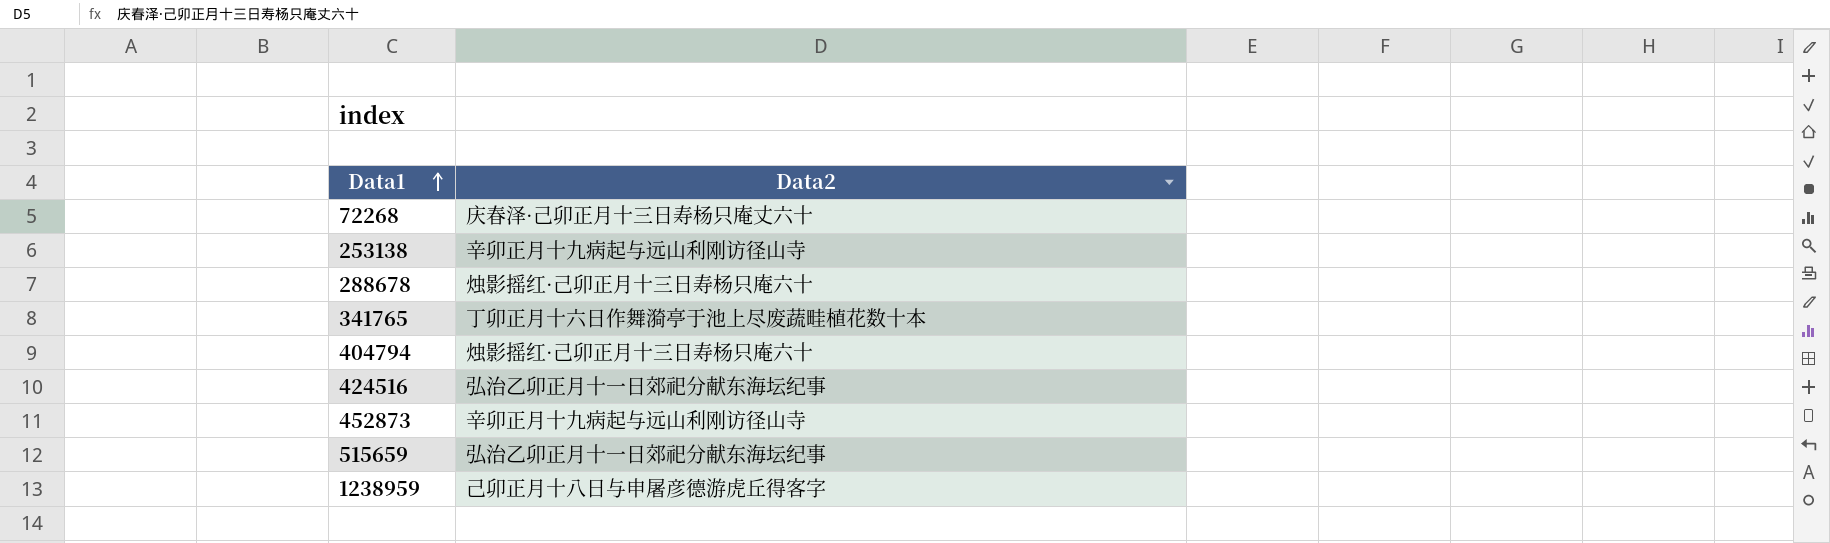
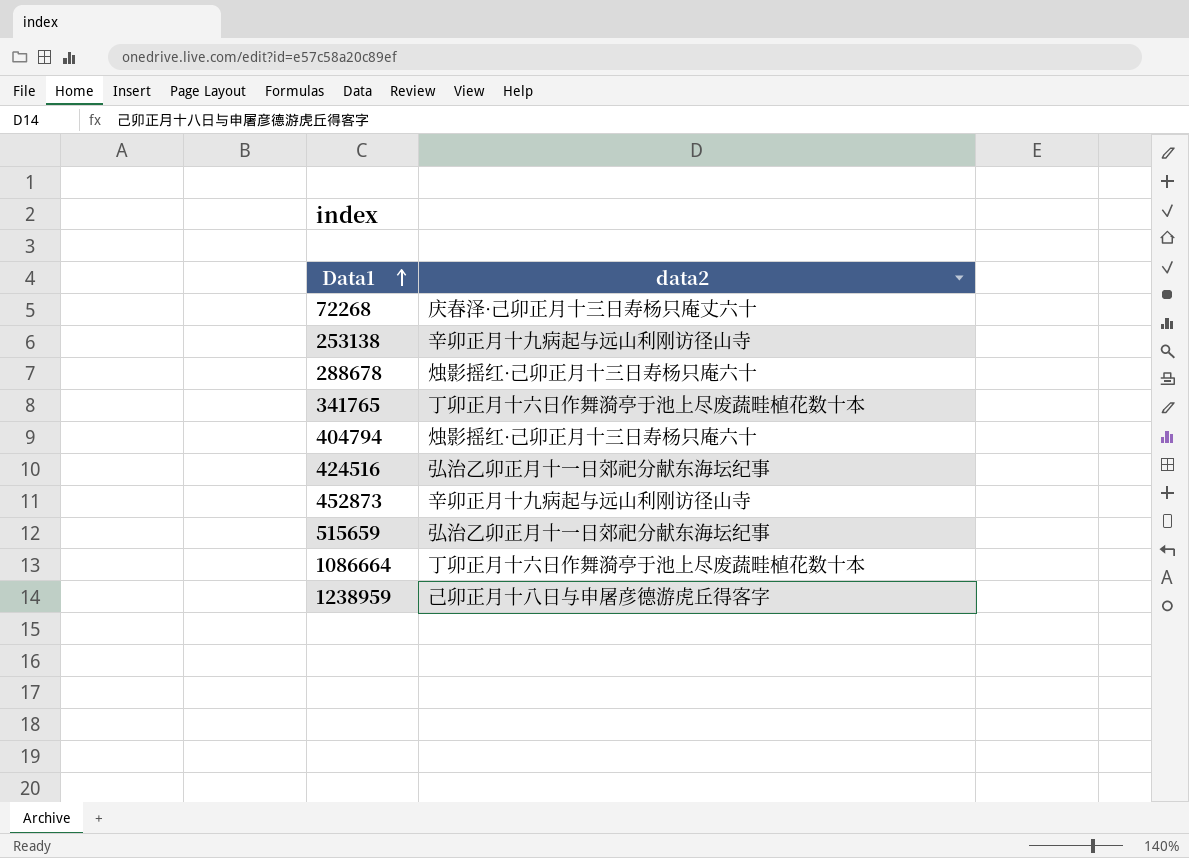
column name: Data2 -> data2
row 1086664: none -> 丁卯正月十六日作舞漪亭于池上尽废蔬畦植花数十本

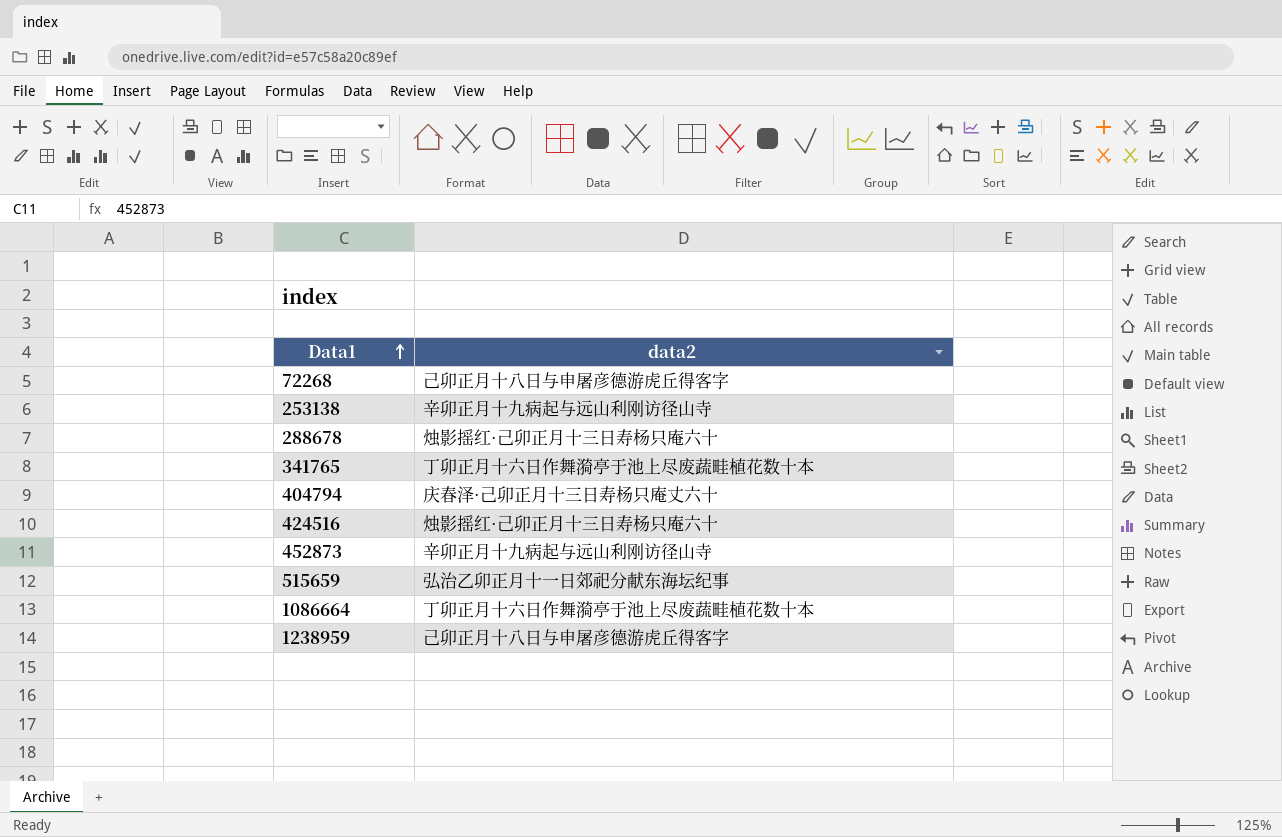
72268 | data2: 庆春泽·己卯正月十三日寿杨只庵丈六十 -> 己卯正月十八日与申屠彦德游虎丘得客字
404794 | data2: 烛影摇红·己卯正月十三日寿杨只庵六十 -> 庆春泽·己卯正月十三日寿杨只庵丈六十
424516 | data2: 弘治乙卯正月十一日郊祀分献东海坛纪事 -> 烛影摇红·己卯正月十三日寿杨只庵六十

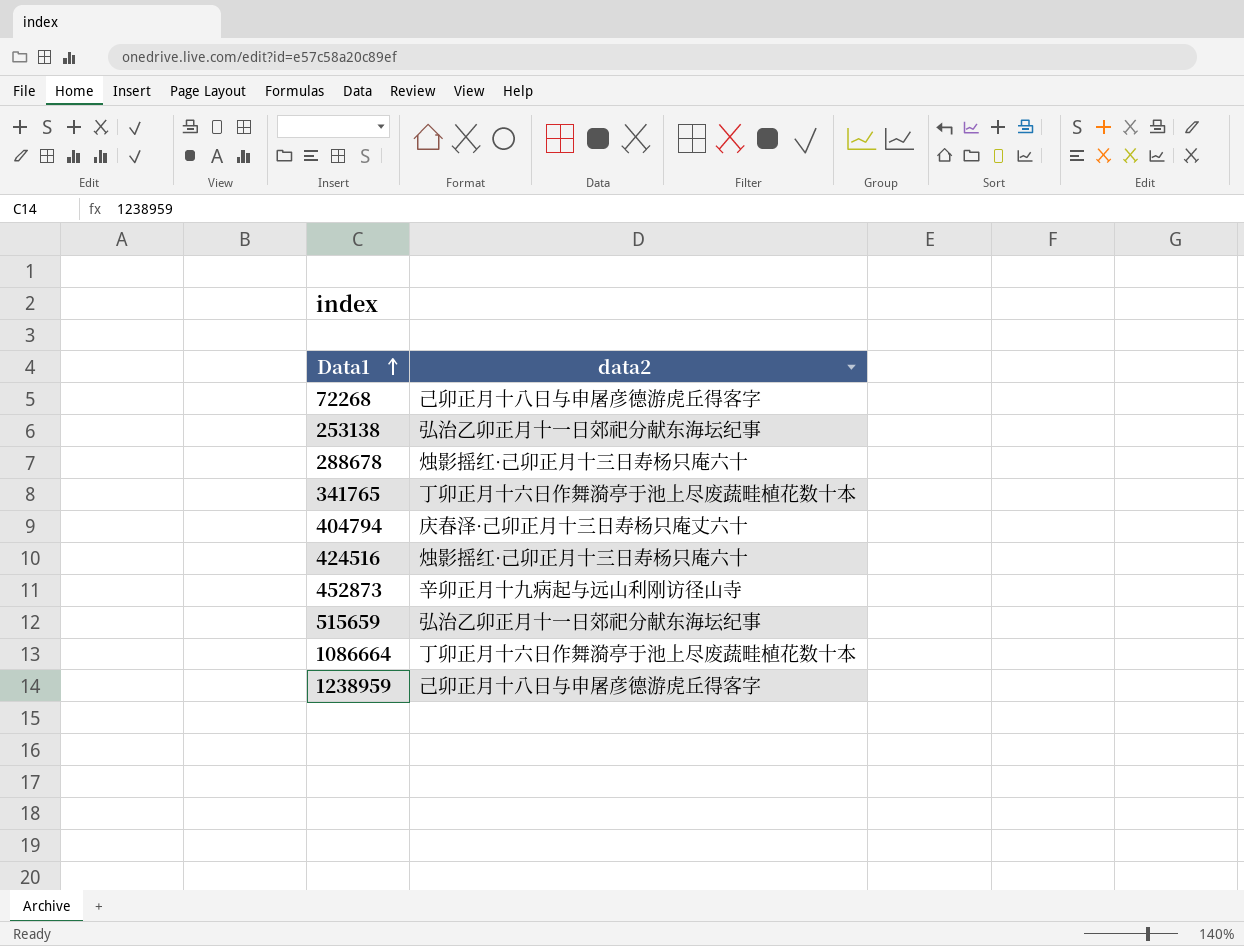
253138 | data2: 辛卯正月十九病起与远山利刚访径山寺 -> 弘治乙卯正月十一日郊祀分献东海坛纪事

